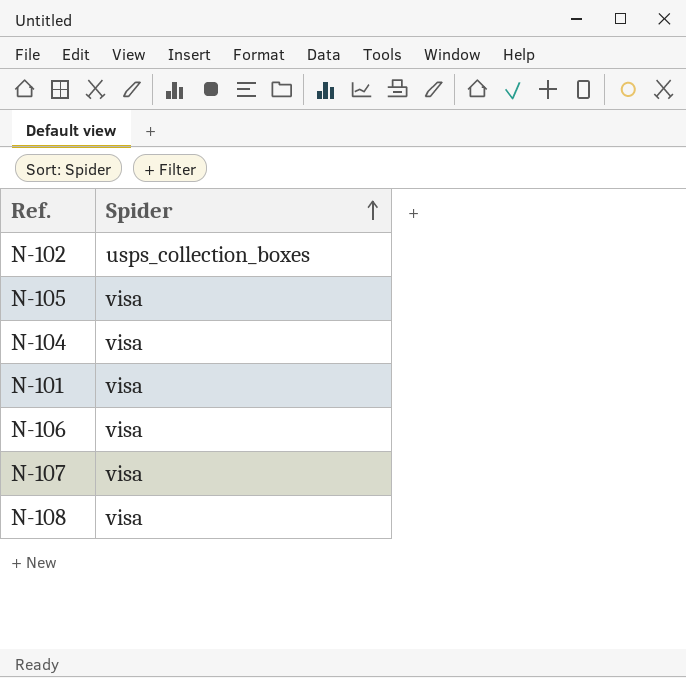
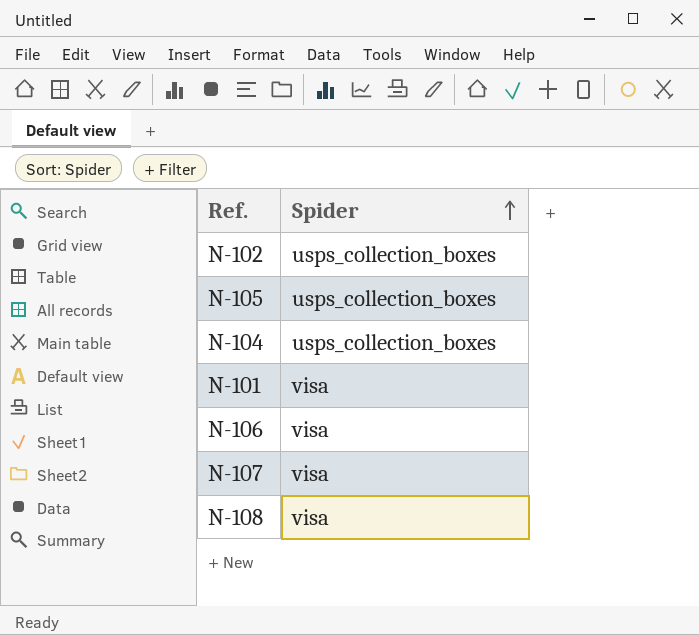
N-105 | Spider: visa -> usps_collection_boxes
N-104 | Spider: visa -> usps_collection_boxes

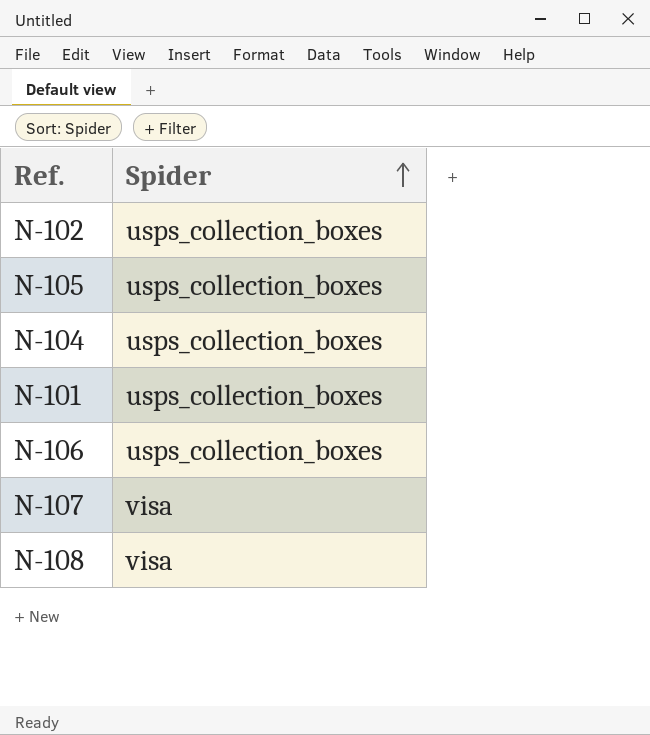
N-101 | Spider: visa -> usps_collection_boxes
N-106 | Spider: visa -> usps_collection_boxes

